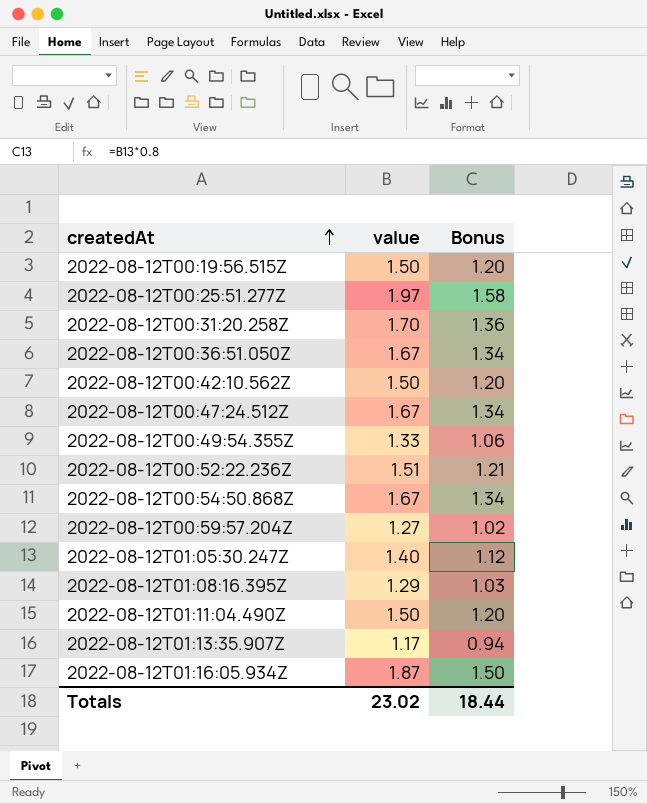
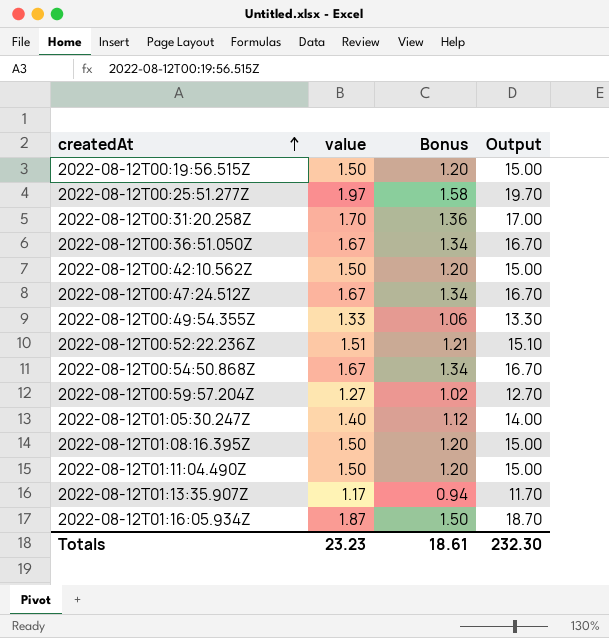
column Output | formula: none -> [value] * 10
2022-08-12T01:08:16.395Z | value: 1.29 -> 1.50
2022-08-12T01:08:16.395Z | Bonus: 1.03 -> 1.20
Totals | value: 23.02 -> 23.23
Totals | Bonus: 18.44 -> 18.61

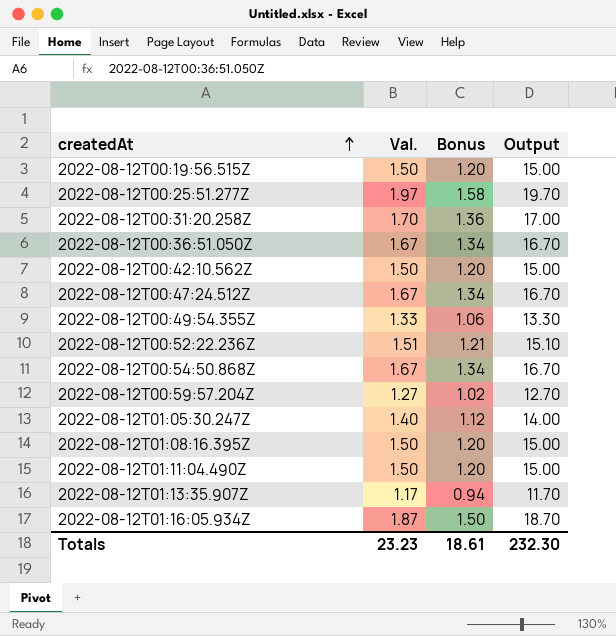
column name: value -> Val.

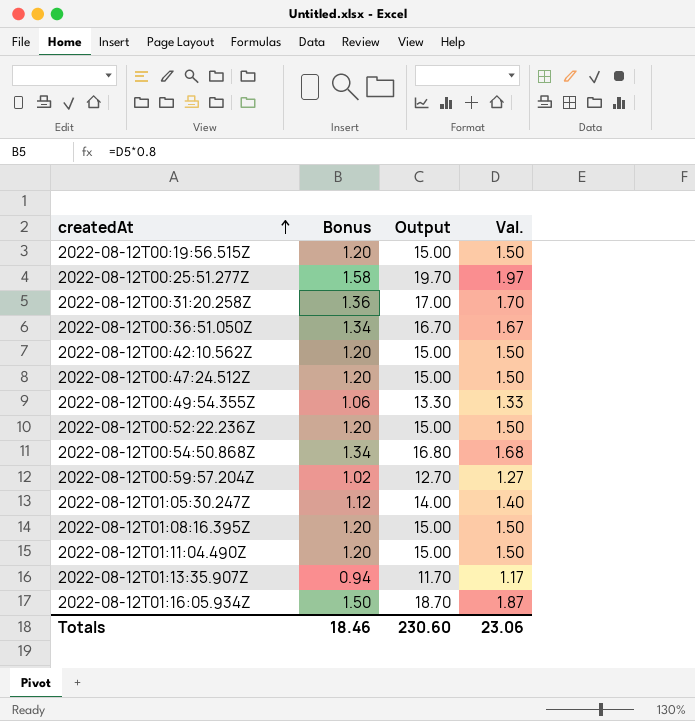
column Val. | position: 2 -> 4
2022-08-12T00:47:24.512Z | Bonus: 1.34 -> 1.20
2022-08-12T00:47:24.512Z | Output: 16.70 -> 15.00
2022-08-12T00:47:24.512Z | Val.: 1.67 -> 1.50
2022-08-12T00:52:22.236Z | Bonus: 1.21 -> 1.20
2022-08-12T00:52:22.236Z | Output: 15.10 -> 15.00
2022-08-12T00:52:22.236Z | Val.: 1.51 -> 1.50
2022-08-12T00:54:50.868Z | Output: 16.70 -> 16.80
2022-08-12T00:54:50.868Z | Val.: 1.67 -> 1.68
Totals | Bonus: 18.61 -> 18.46
Totals | Output: 232.30 -> 230.60
Totals | Val.: 23.23 -> 23.06

